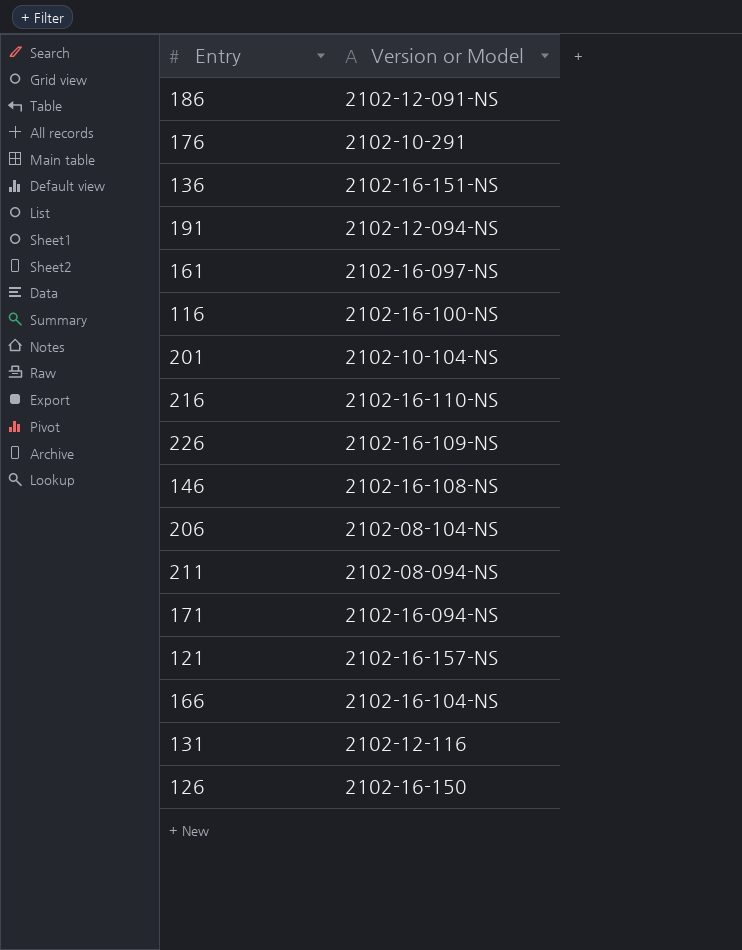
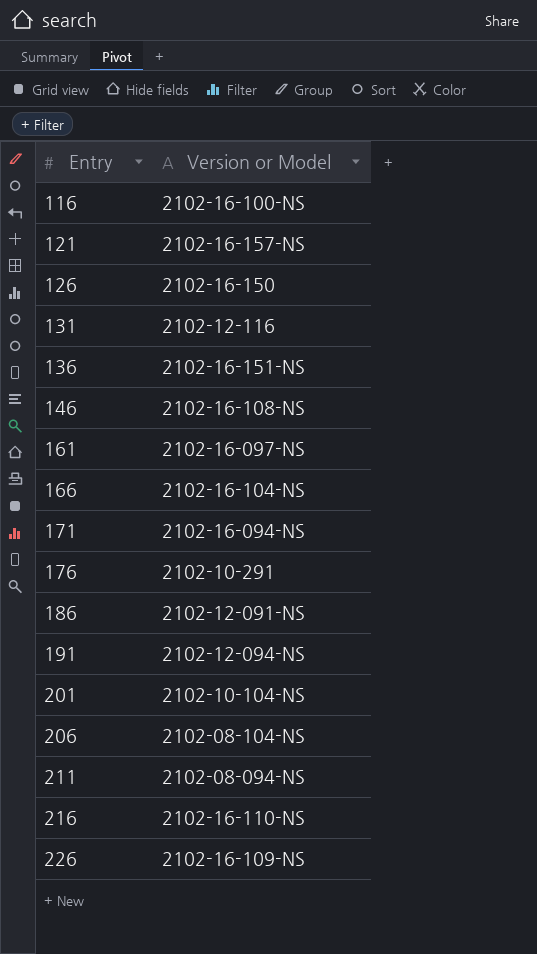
row order: none -> Entry ascending

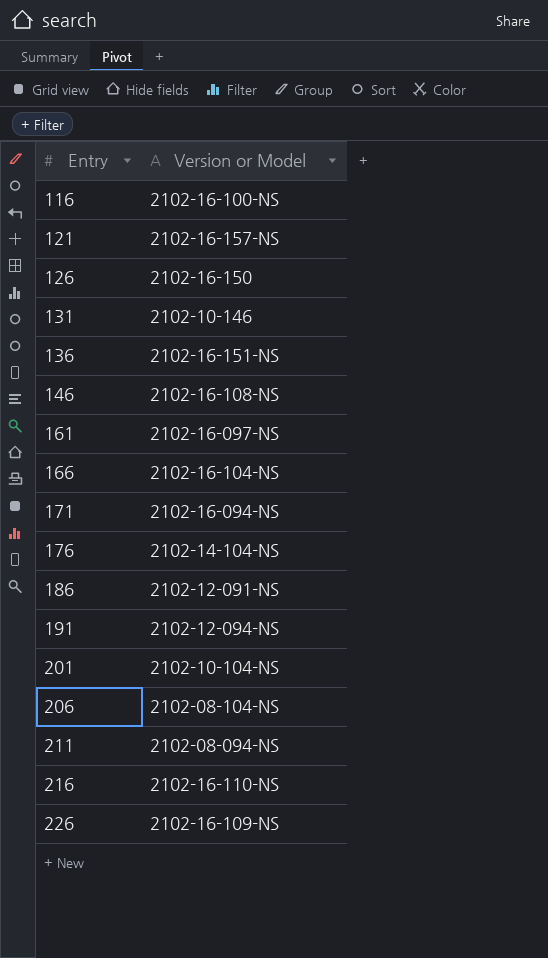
131 | Version or Model: 2102-12-116 -> 2102-10-146
176 | Version or Model: 2102-10-291 -> 2102-14-104-NS

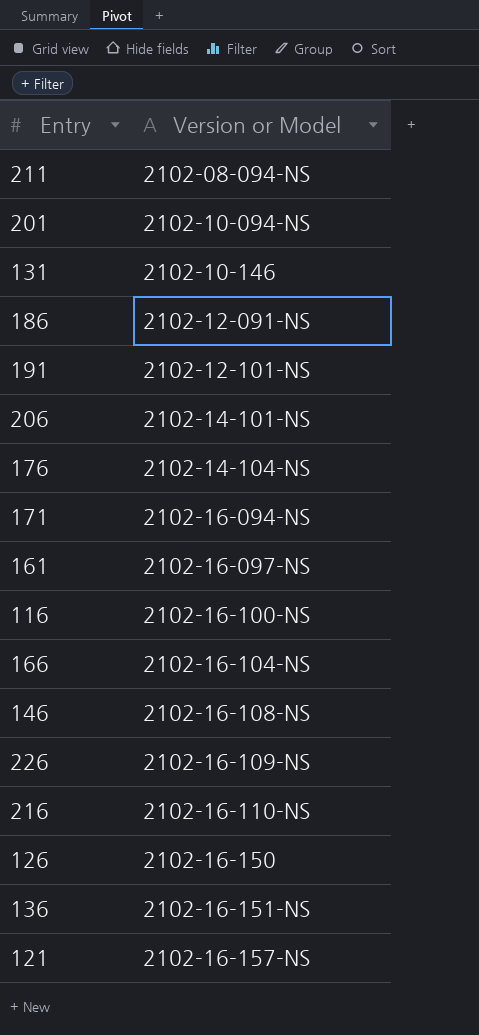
row order: Entry ascending -> Version or Model ascending
201 | Version or Model: 2102-10-104-NS -> 2102-10-094-NS
191 | Version or Model: 2102-12-094-NS -> 2102-12-101-NS
206 | Version or Model: 2102-08-104-NS -> 2102-14-101-NS

